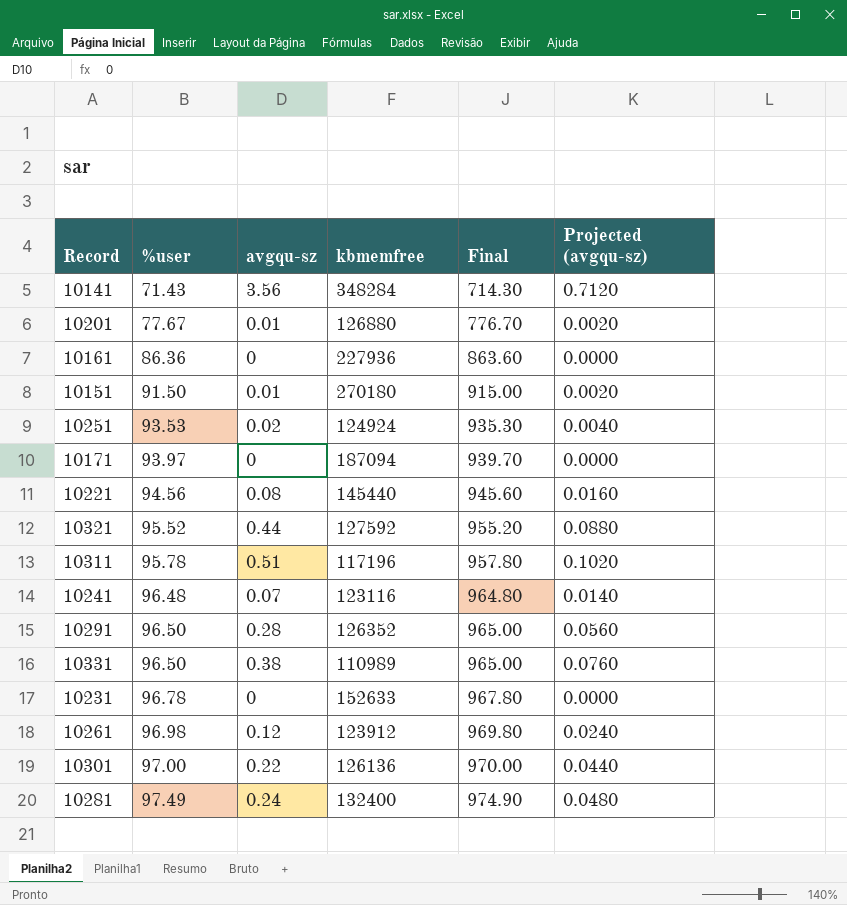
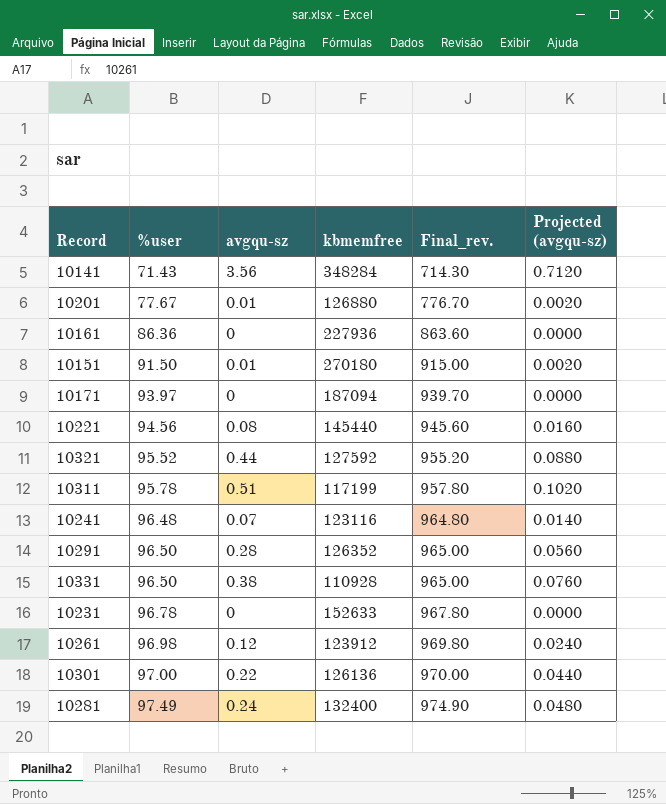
column name: Final -> Final_rev.
row 10251: 93.53 | 0.02 | 124924 | 935.30 | 0.0040 -> none
10311 | kbmemfree: 117196 -> 117199
10331 | kbmemfree: 110989 -> 110928

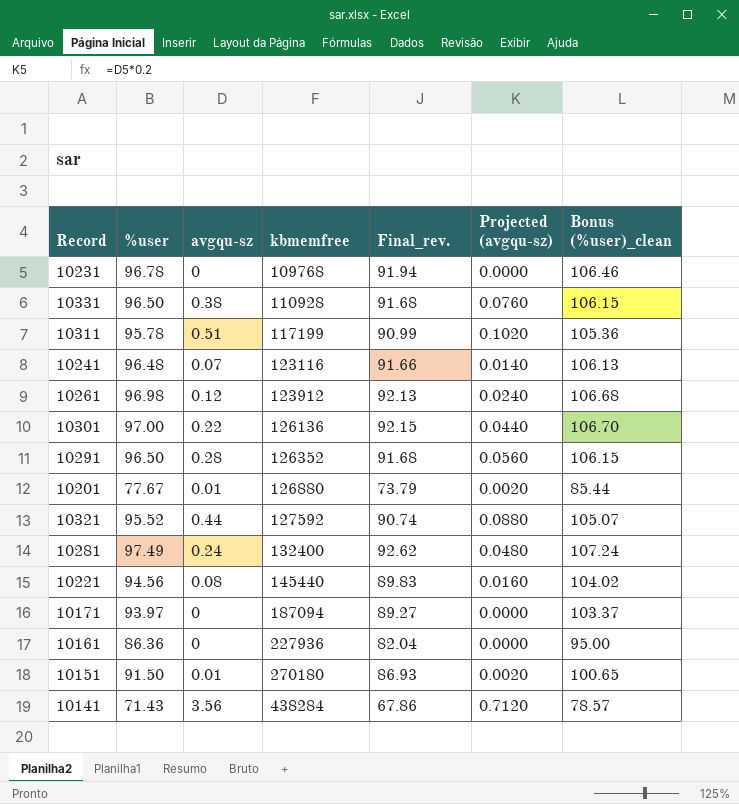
row order: %user ascending -> kbmemfree ascending
column Final_rev. | formula: [%user] * 10 -> [%user] * 0.95
column Bonus (%user)_clean | formula: none -> [%user] * 1.1
10231 | kbmemfree: 152633 -> 109768
10141 | kbmemfree: 348284 -> 438284

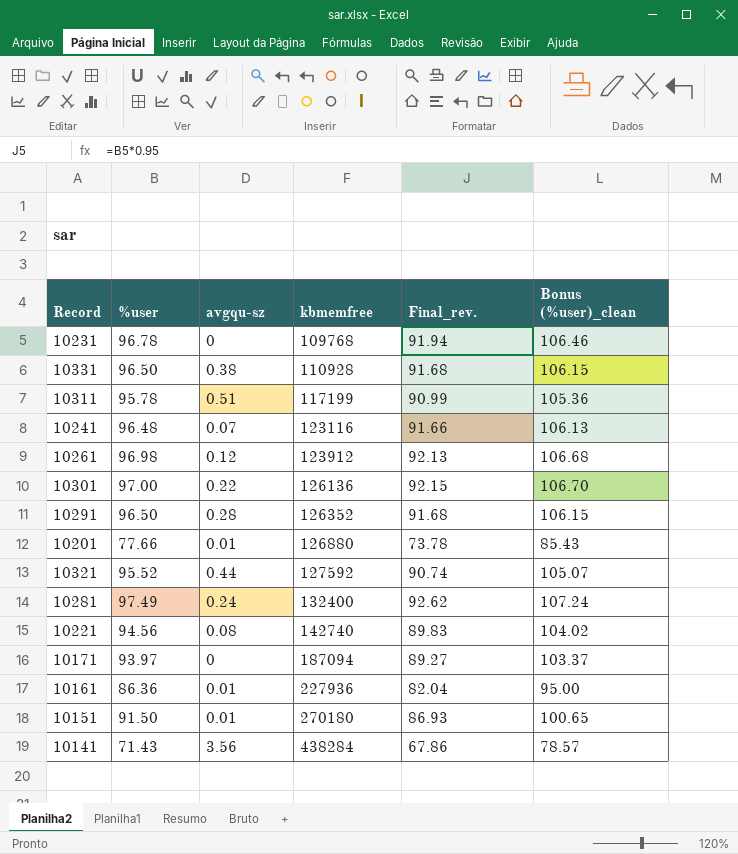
column Projected (avgqu-sz) | formula: [avgqu-sz] * 0.2 -> none
10201 | %user: 77.67 -> 77.66
10201 | Final_rev.: 73.79 -> 73.78
10201 | Bonus (%user)_clean: 85.44 -> 85.43
10221 | kbmemfree: 145440 -> 142740
10161 | avgqu-sz: 0 -> 0.01

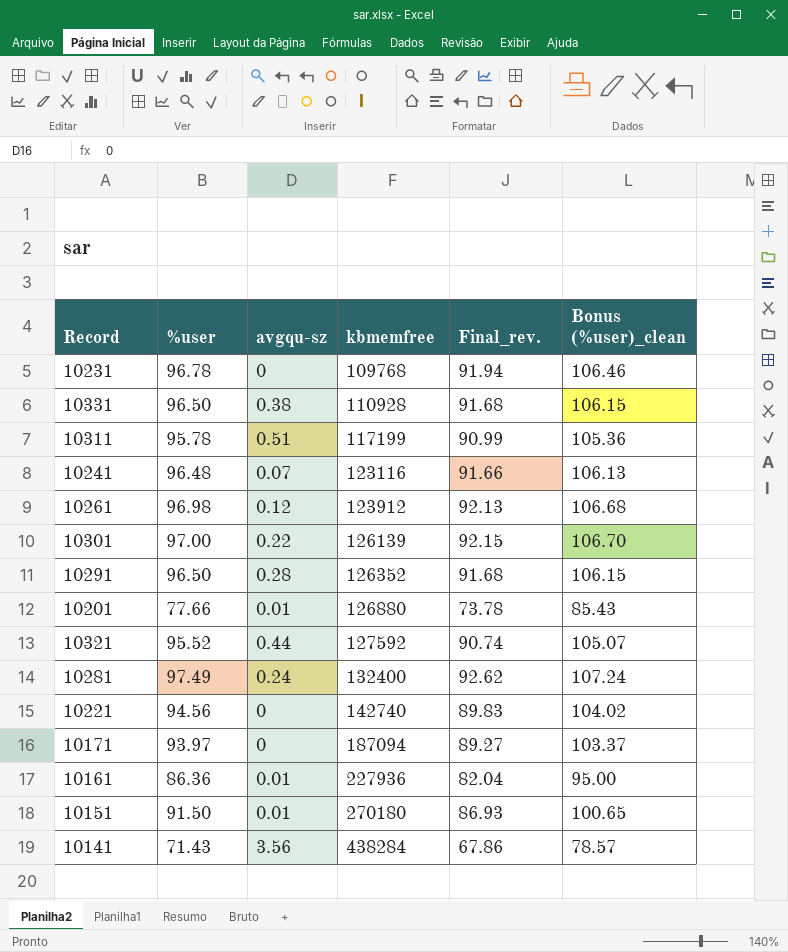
10301 | kbmemfree: 126136 -> 126139
10221 | avgqu-sz: 0.08 -> 0

